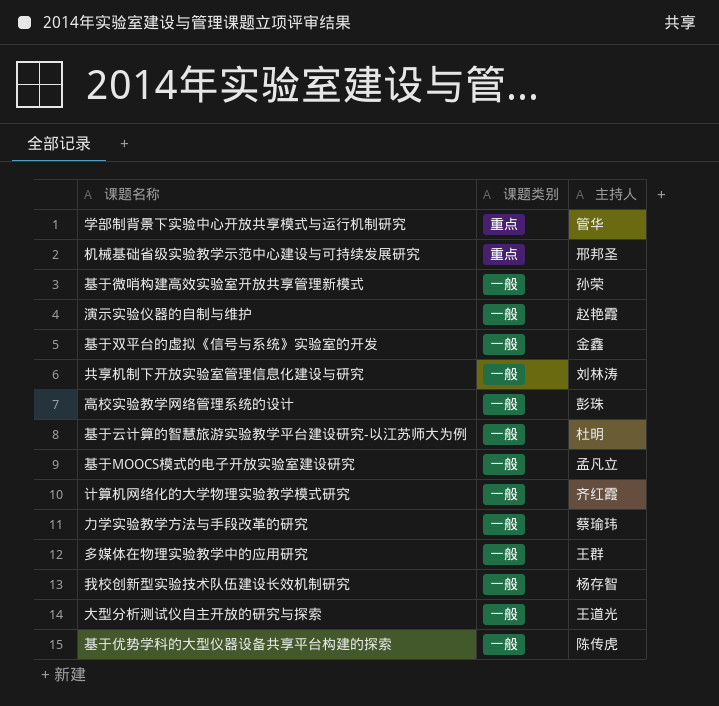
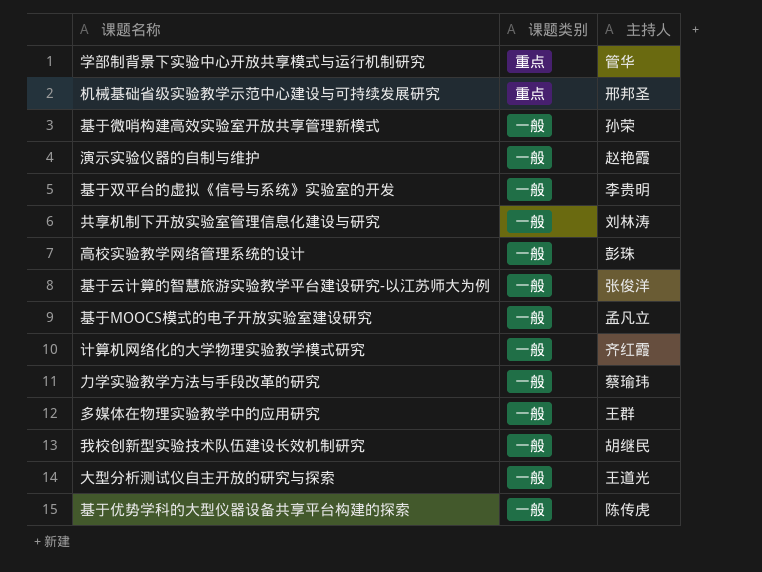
基于双平台的虚拟《信号与系统》实验室的开发 | 主持人: 金鑫 -> 李贵明
基于云计算的智慧旅游实验教学平台建设研究-以江苏师大为例 | 主持人: 杜明 -> 张俊洋
我校创新型实验技术队伍建设长效机制研究 | 主持人: 杨存智 -> 胡继民

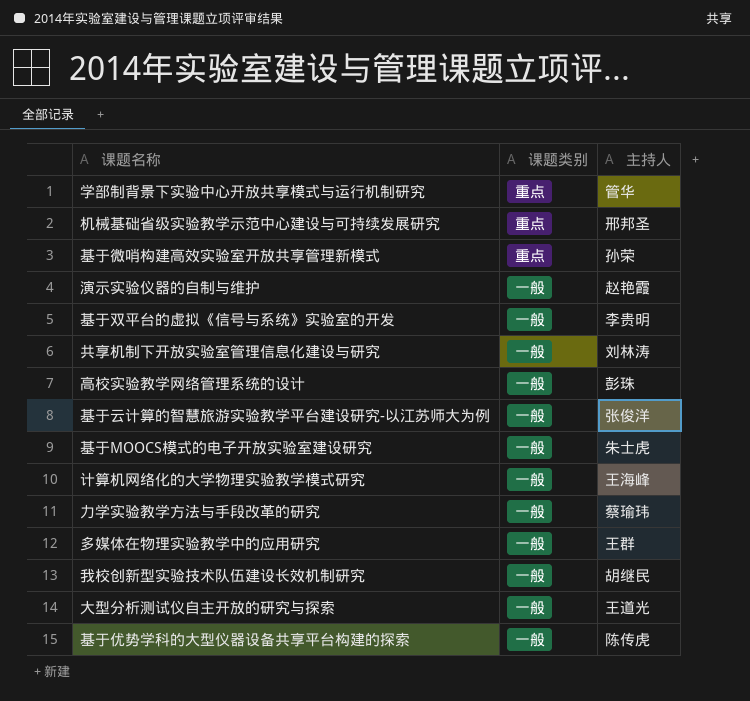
基于微哨构建高效实验室开放共享管理新模式 | 课题类别: 一般 -> 重点
基于MOOCS模式的电子开放实验室建设研究 | 主持人: 孟凡立 -> 朱士虎
计算机网络化的大学物理实验教学模式研究 | 主持人: 齐红霞 -> 王海峰

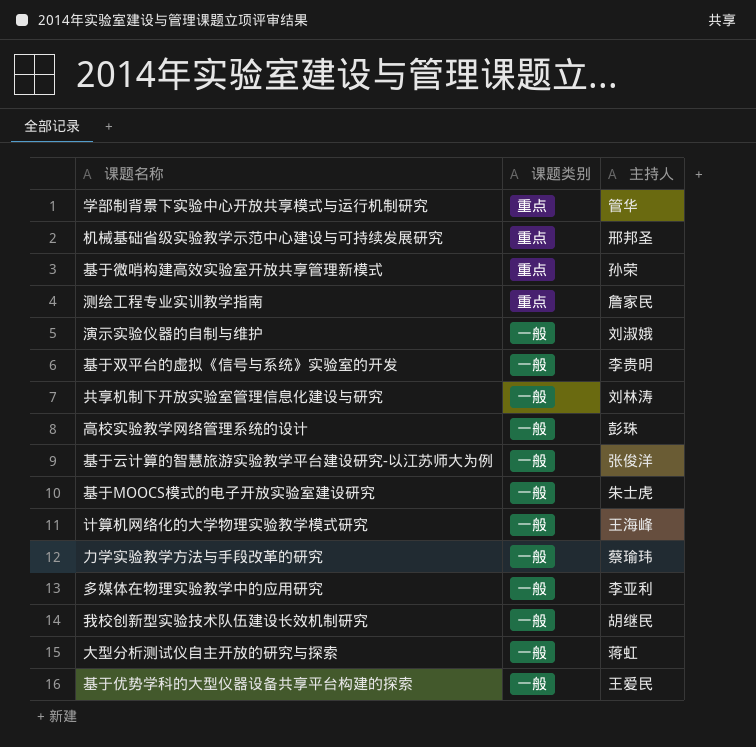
row 测绘工程专业实训教学指南: none -> 重点 | 詹家民
演示实验仪器的自制与维护 | 主持人: 赵艳霞 -> 刘淑娥
多媒体在物理实验教学中的应用研究 | 主持人: 王群 -> 李亚利
大型分析测试仪自主开放的研究与探索 | 主持人: 王道光 -> 蒋虹
基于优势学科的大型仪器设备共享平台构建的探索 | 主持人: 陈传虎 -> 王爱民

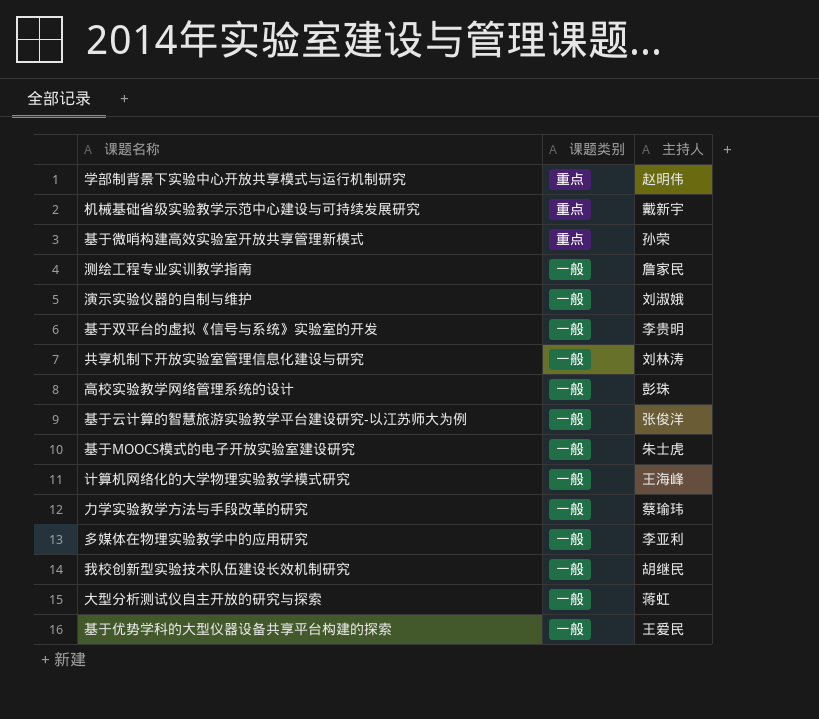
学部制背景下实验中心开放共享模式与运行机制研究 | 主持人: 管华 -> 赵明伟
机械基础省级实验教学示范中心建设与可持续发展研究 | 主持人: 邢邦圣 -> 戴新宇
测绘工程专业实训教学指南 | 课题类别: 重点 -> 一般

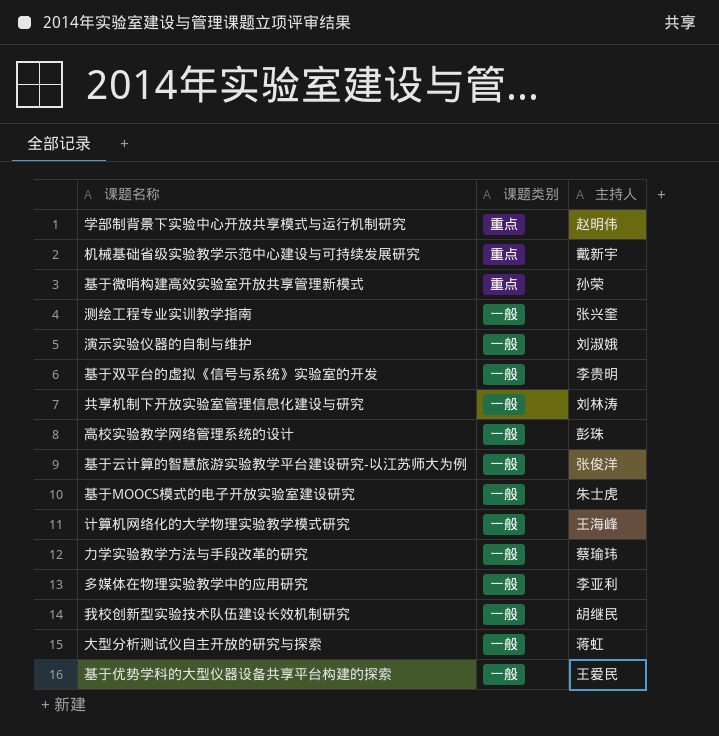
测绘工程专业实训教学指南 | 主持人: 詹家民 -> 张兴奎

